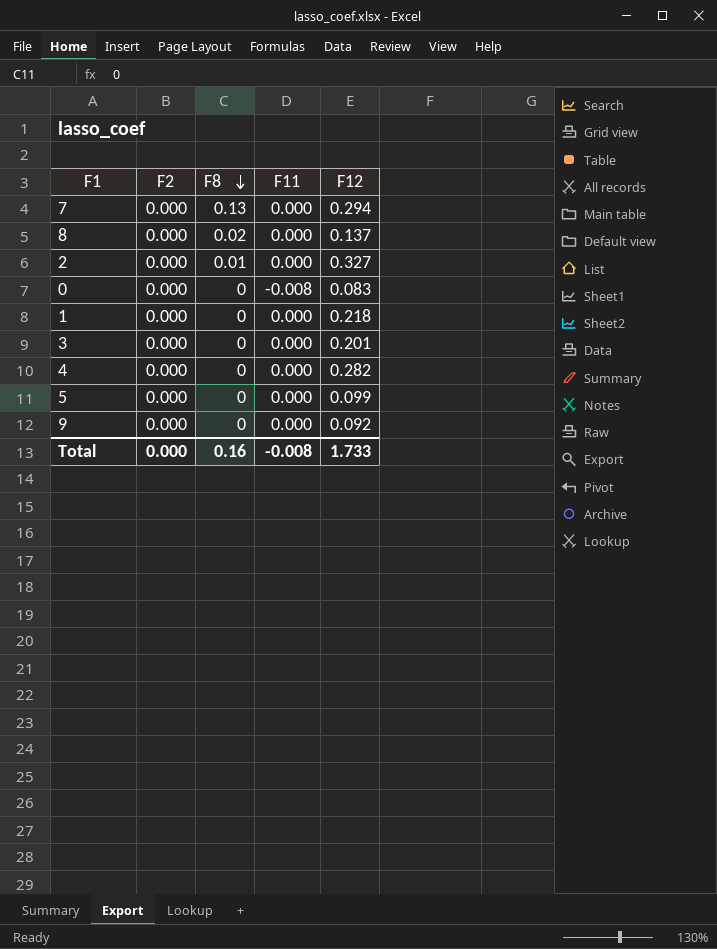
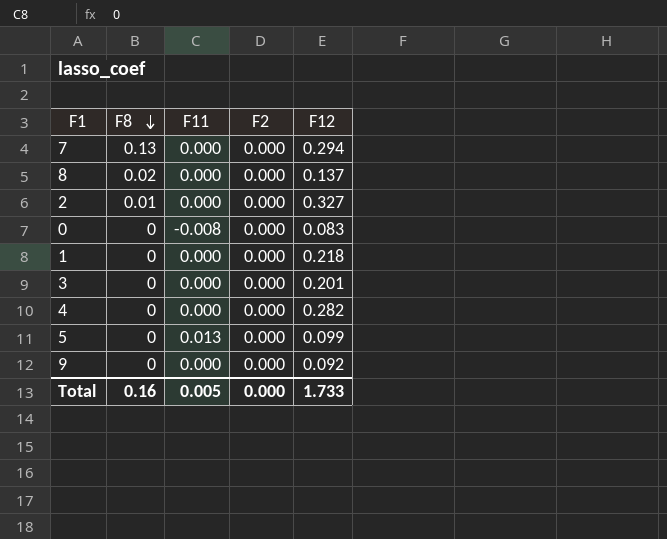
column F2 | position: 2 -> 4
5 | F11: 0.000 -> 0.013
Total | F11: -0.008 -> 0.005

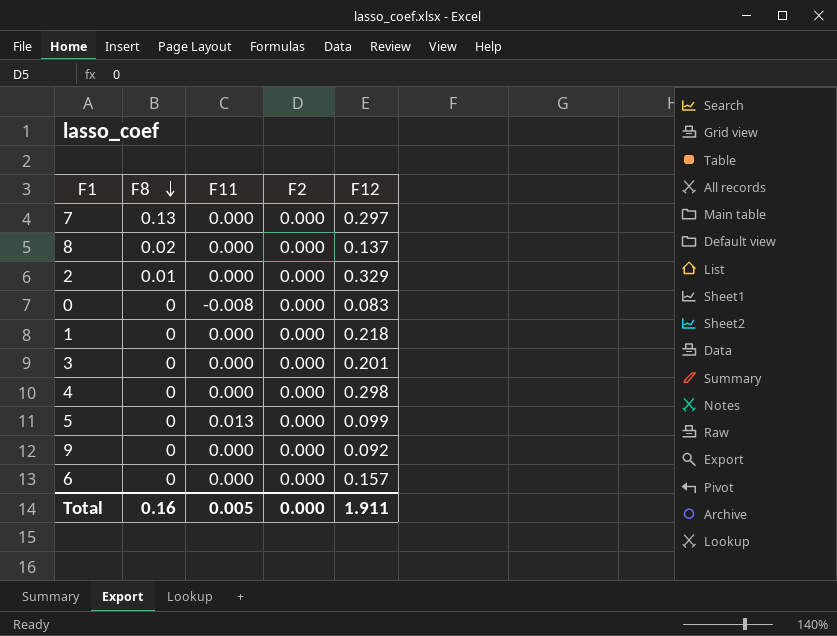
7 | F12: 0.294 -> 0.297
2 | F12: 0.327 -> 0.329
4 | F12: 0.282 -> 0.298
row 6: none -> 0 | 0.000 | 0.000 | 0.157
Total | F12: 1.733 -> 1.911

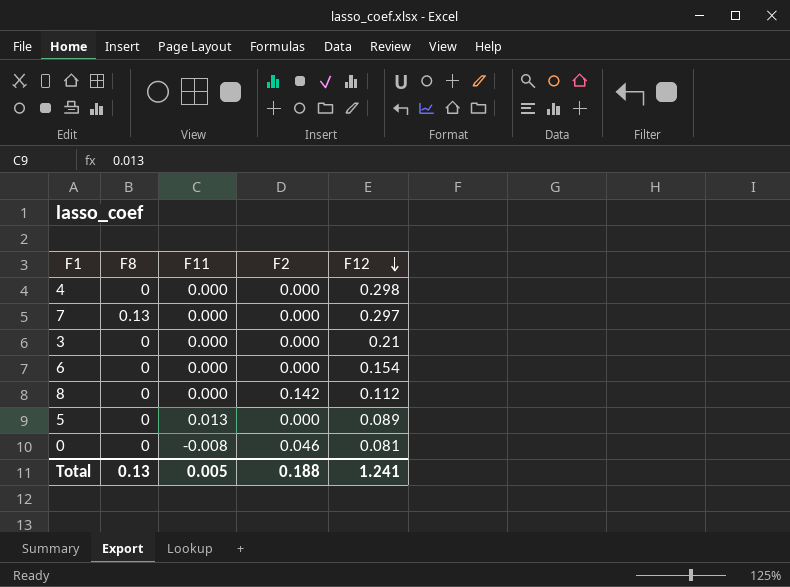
row order: F8 descending -> F12 descending
row 2: 0.01 | 0.000 | 0.000 | 0.329 -> none
row 1: 0 | 0.000 | 0.000 | 0.218 -> none
row 9: 0 | 0.000 | 0.000 | 0.092 -> none
3 | F12: 0.201 -> 0.21
6 | F12: 0.157 -> 0.154
8 | F8: 0.02 -> 0
8 | F2: 0.000 -> 0.142
8 | F12: 0.137 -> 0.112
5 | F12: 0.099 -> 0.089
0 | F2: 0.000 -> 0.046
0 | F12: 0.083 -> 0.081
Total | F8: 0.16 -> 0.13
Total | F2: 0.000 -> 0.188
Total | F12: 1.911 -> 1.241

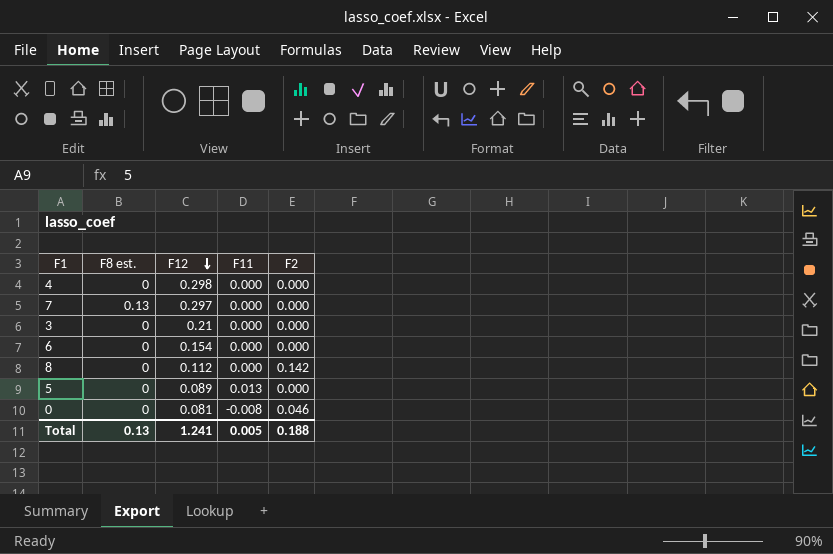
column name: F8 -> F8 est.
column F12 | position: 5 -> 3

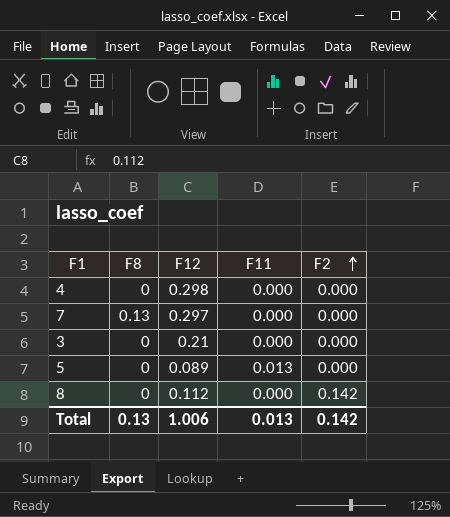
row order: F12 descending -> F2 ascending
column name: F8 est. -> F8
row 6: 0 | 0.154 | 0.000 | 0.000 -> none
row 0: 0 | 0.081 | -0.008 | 0.046 -> none
Total | F12: 1.241 -> 1.006
Total | F11: 0.005 -> 0.013
Total | F2: 0.188 -> 0.142

